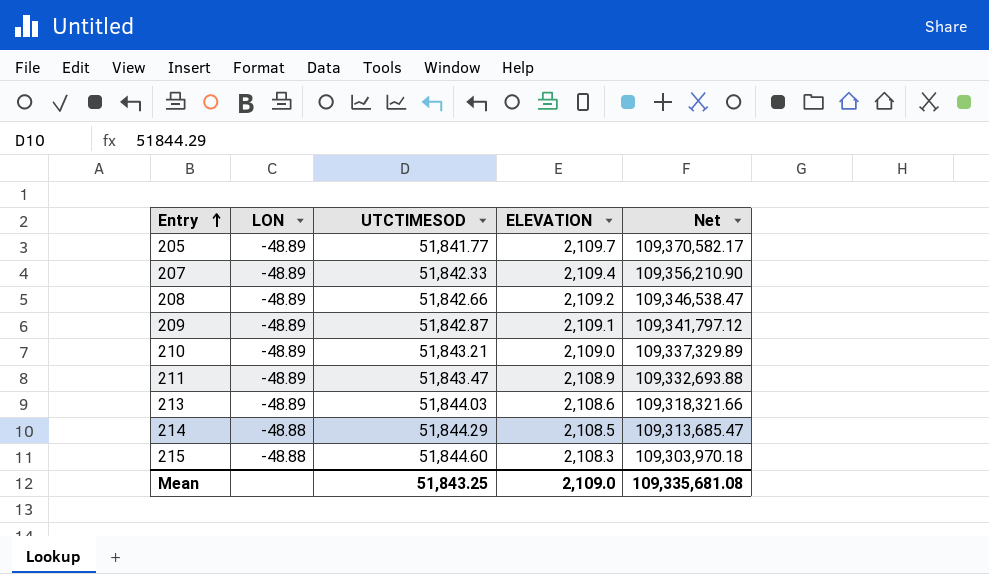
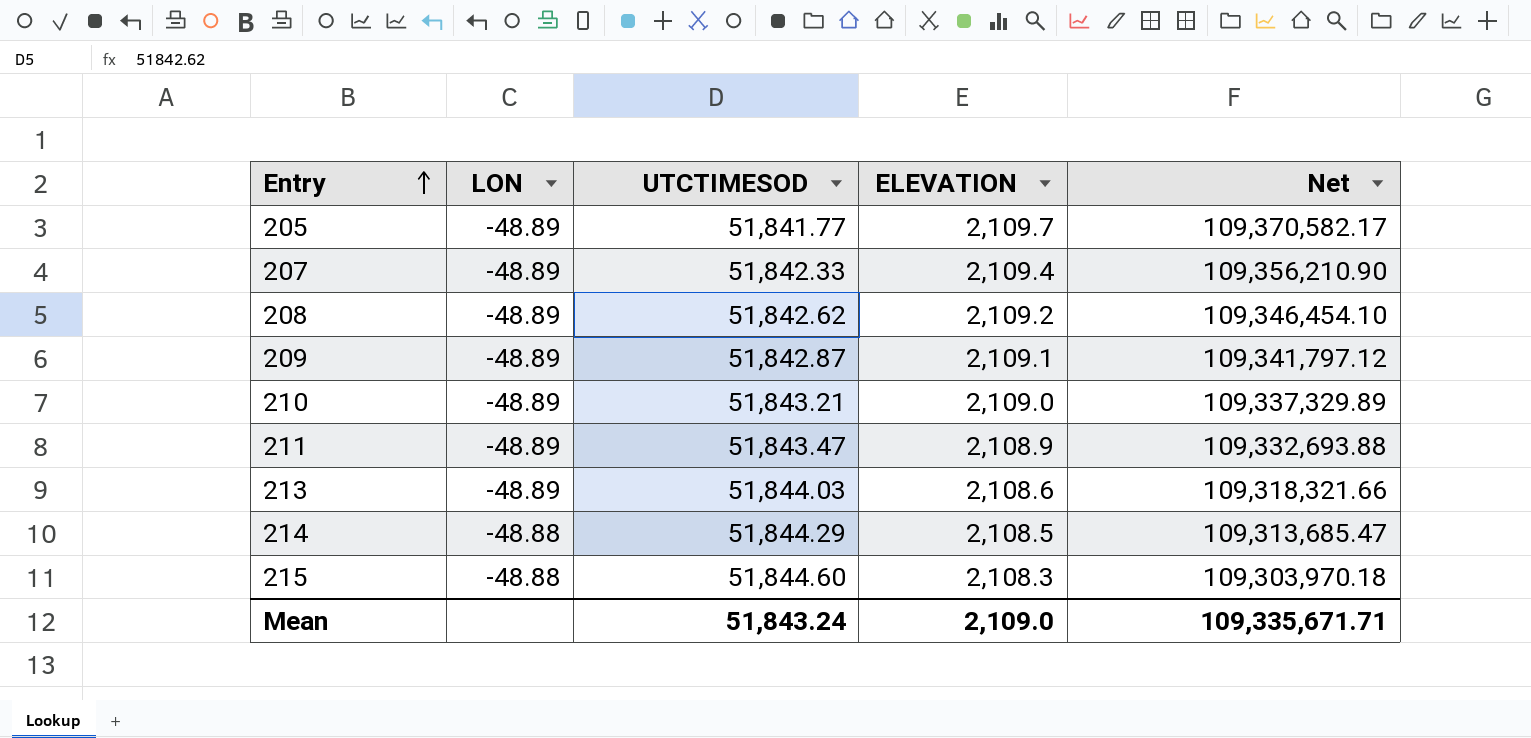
208 | UTCTIMESOD: 51,842.66 -> 51,842.62
208 | Net: 109,346,538.47 -> 109,346,454.10
Mean | UTCTIMESOD: 51,843.25 -> 51,843.24
Mean | Net: 109,335,681.08 -> 109,335,671.71

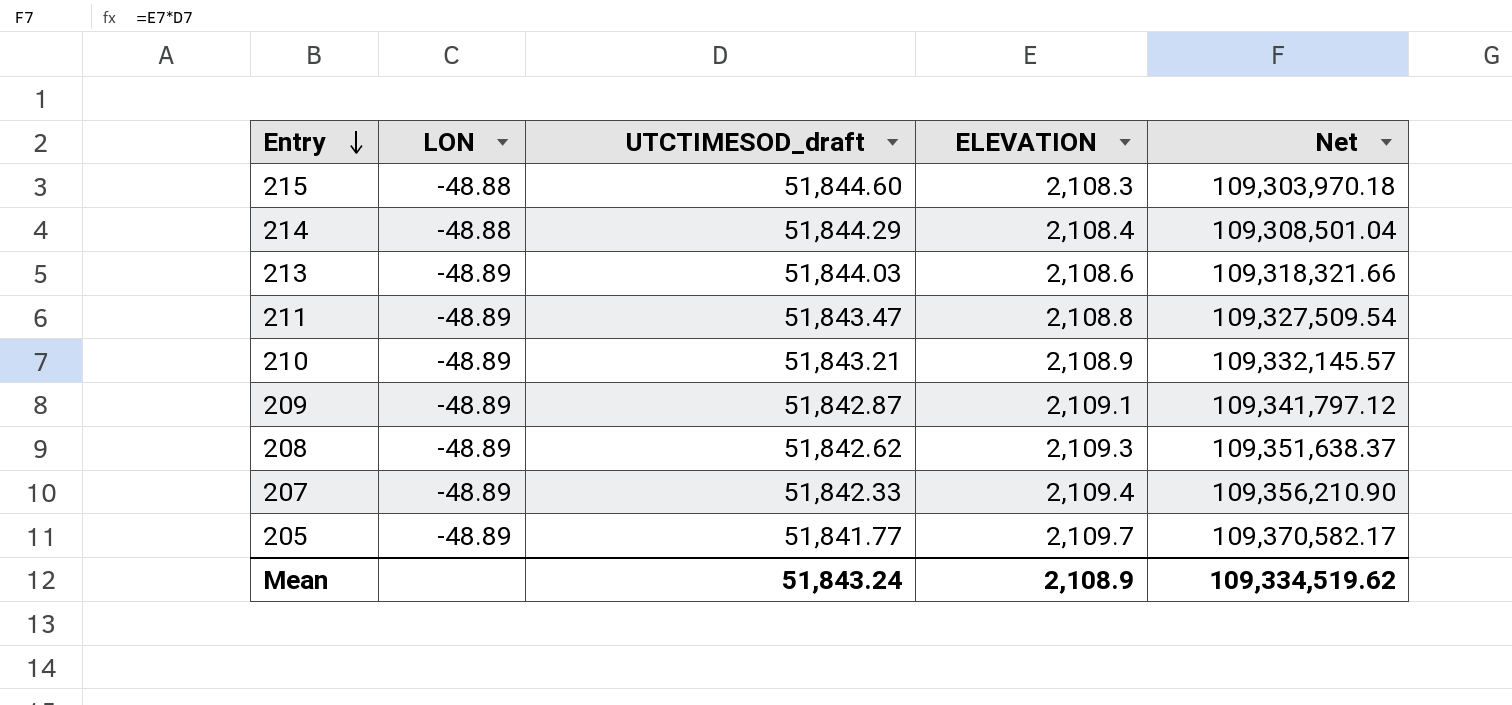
row order: Entry ascending -> Entry descending
column name: UTCTIMESOD -> UTCTIMESOD_draft
214 | ELEVATION: 2,108.5 -> 2,108.4
214 | Net: 109,313,685.47 -> 109,308,501.04
211 | ELEVATION: 2,108.9 -> 2,108.8
211 | Net: 109,332,693.88 -> 109,327,509.54
210 | ELEVATION: 2,109.0 -> 2,108.9
210 | Net: 109,337,329.89 -> 109,332,145.57
208 | ELEVATION: 2,109.2 -> 2,109.3
208 | Net: 109,346,454.10 -> 109,351,638.37
Mean | ELEVATION: 2,109.0 -> 2,108.9
Mean | Net: 109,335,671.71 -> 109,334,519.62

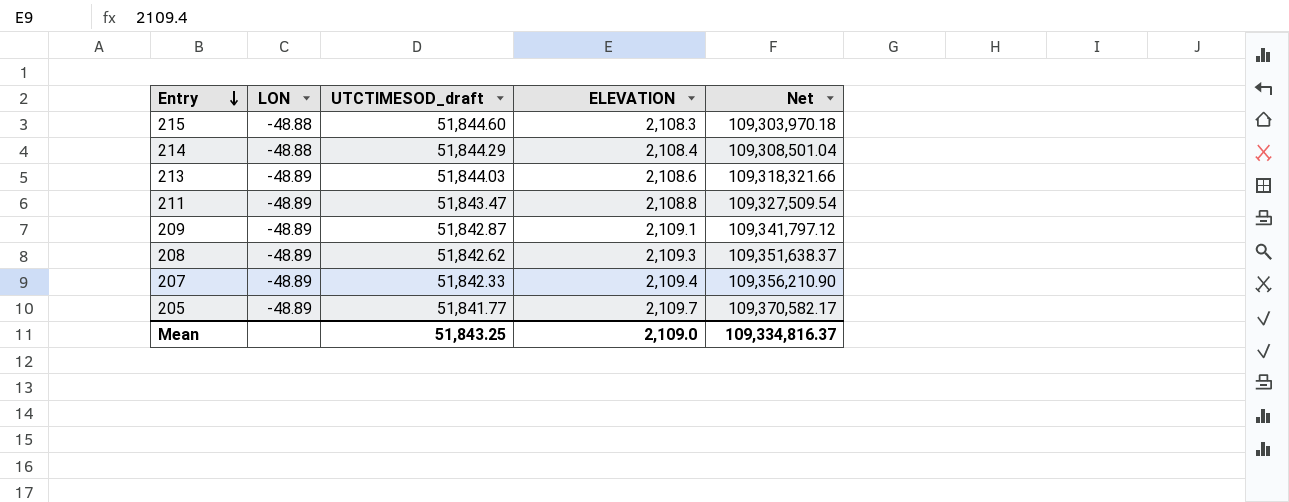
row 210: -48.89 | 51,843.21 | 2,108.9 | 109,332,145.57 -> none
Mean | UTCTIMESOD_draft: 51,843.24 -> 51,843.25
Mean | ELEVATION: 2,108.9 -> 2,109.0
Mean | Net: 109,334,519.62 -> 109,334,816.37

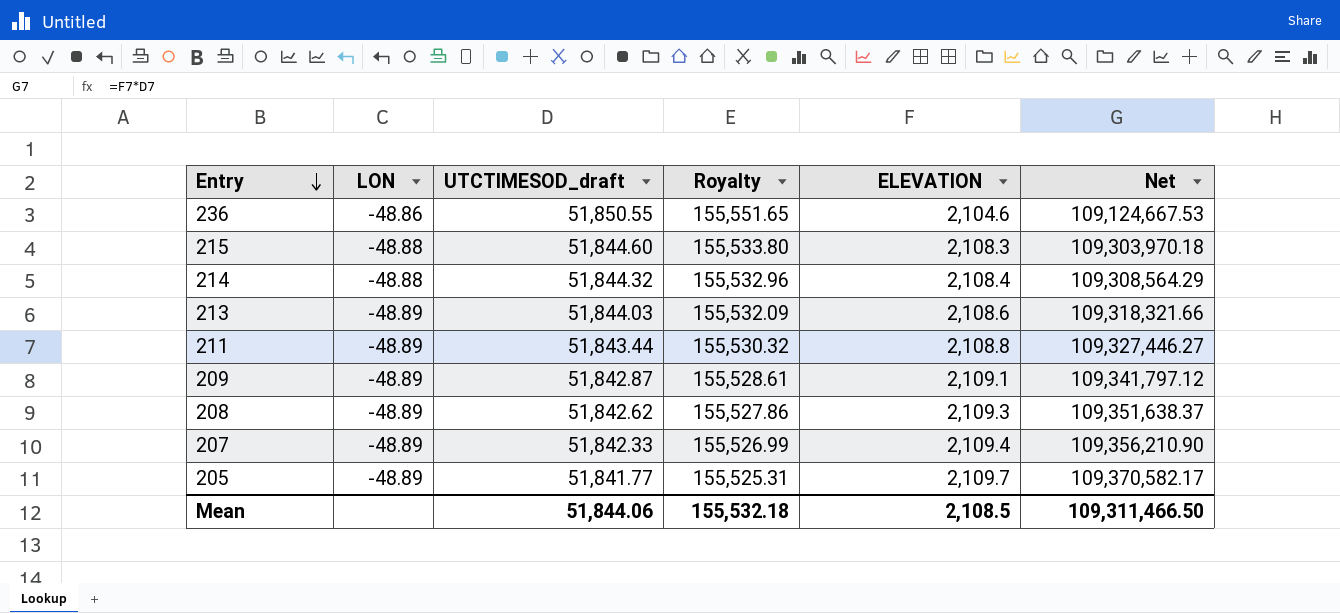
column Royalty | formula: none -> [UTCTIMESOD_draft] * 3
row 236: none -> -48.86 | 51,850.55 | 155,551.65 | 2,104.6 | 109,124,667.53
214 | UTCTIMESOD_draft: 51,844.29 -> 51,844.32
214 | Net: 109,308,501.04 -> 109,308,564.29
211 | UTCTIMESOD_draft: 51,843.47 -> 51,843.44
211 | Net: 109,327,509.54 -> 109,327,446.27
Mean | UTCTIMESOD_draft: 51,843.25 -> 51,844.06
Mean | ELEVATION: 2,109.0 -> 2,108.5
Mean | Net: 109,334,816.37 -> 109,311,466.50

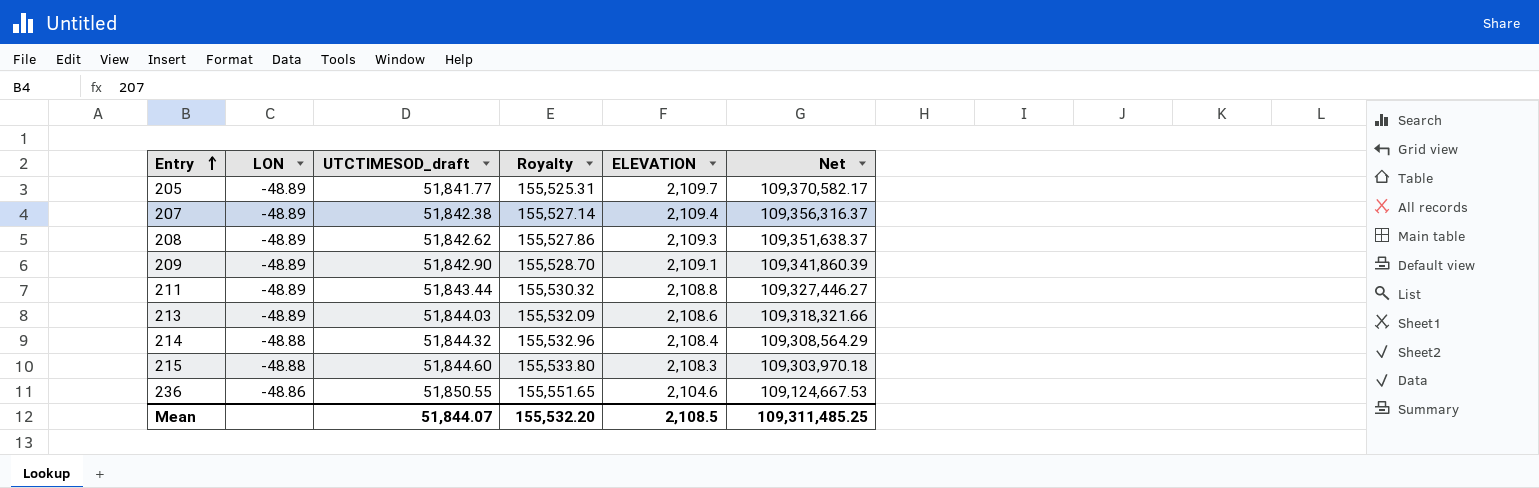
row order: Entry descending -> Entry ascending
207 | UTCTIMESOD_draft: 51,842.33 -> 51,842.38
207 | Royalty: 155,526.99 -> 155,527.14
207 | Net: 109,356,210.90 -> 109,356,316.37
209 | UTCTIMESOD_draft: 51,842.87 -> 51,842.90
209 | Royalty: 155,528.61 -> 155,528.70
209 | Net: 109,341,797.12 -> 109,341,860.39
Mean | UTCTIMESOD_draft: 51,844.06 -> 51,844.07
Mean | Royalty: 155,532.18 -> 155,532.20
Mean | Net: 109,311,466.50 -> 109,311,485.25

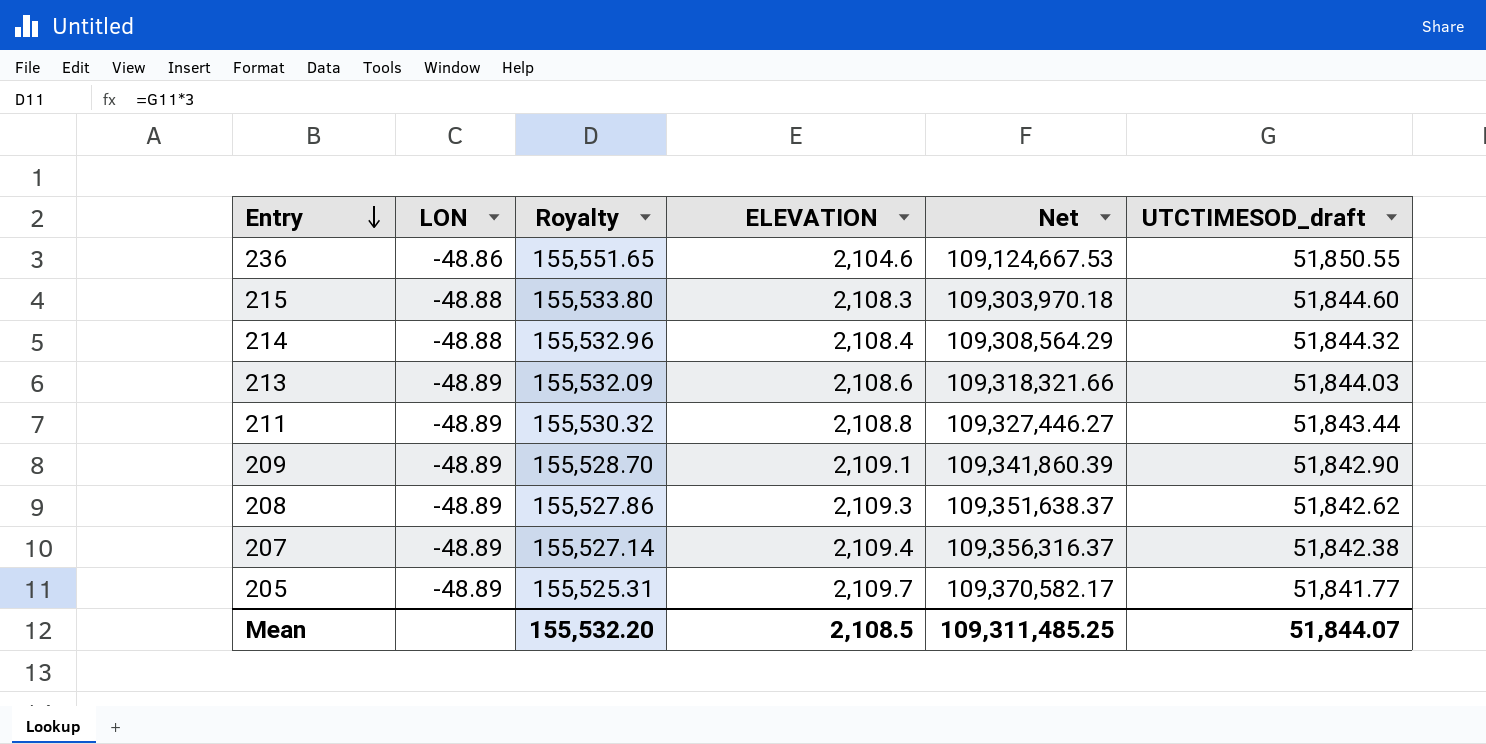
row order: Entry ascending -> Entry descending
column UTCTIMESOD_draft | position: 3 -> 6

